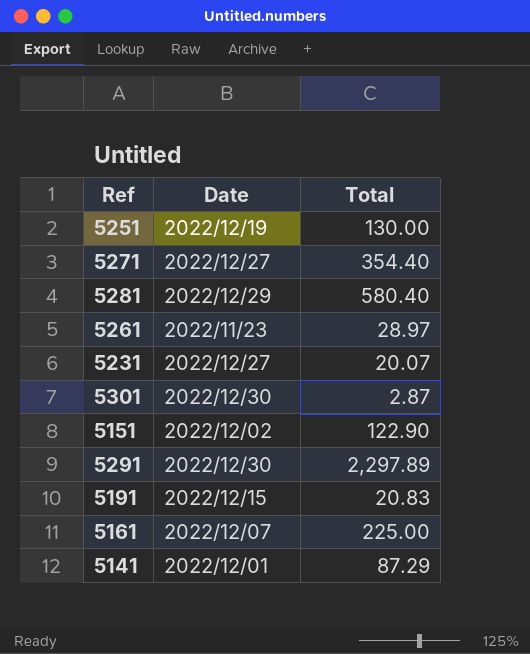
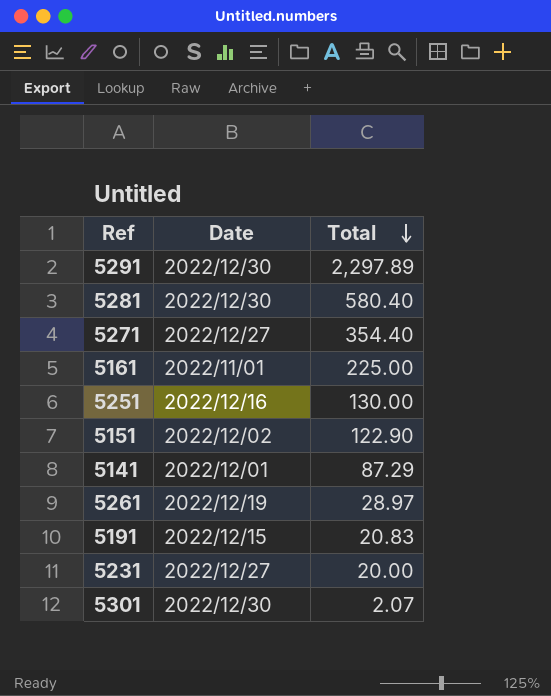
row order: none -> Total descending
5281 | Date: 2022/12/29 -> 2022/12/30
5161 | Date: 2022/12/07 -> 2022/11/01
5251 | Date: 2022/12/19 -> 2022/12/16
5261 | Date: 2022/11/23 -> 2022/12/19
5231 | Total: 20.07 -> 20.00
5301 | Total: 2.87 -> 2.07

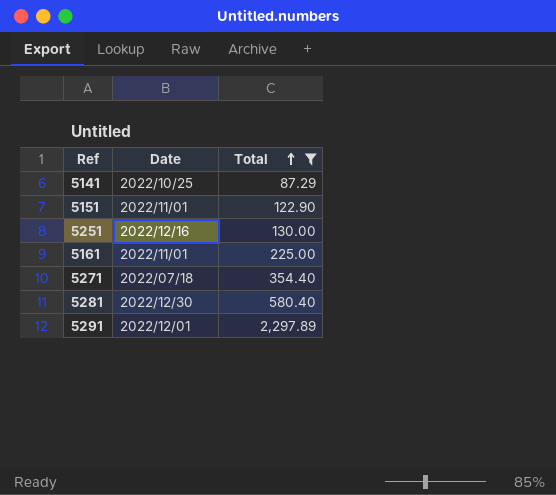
filter: none -> Total >= 87.29
row order: Total descending -> Total ascending
5141 | Date: 2022/12/01 -> 2022/10/25
5151 | Date: 2022/12/02 -> 2022/11/01
5271 | Date: 2022/12/27 -> 2022/07/18
5291 | Date: 2022/12/30 -> 2022/12/01

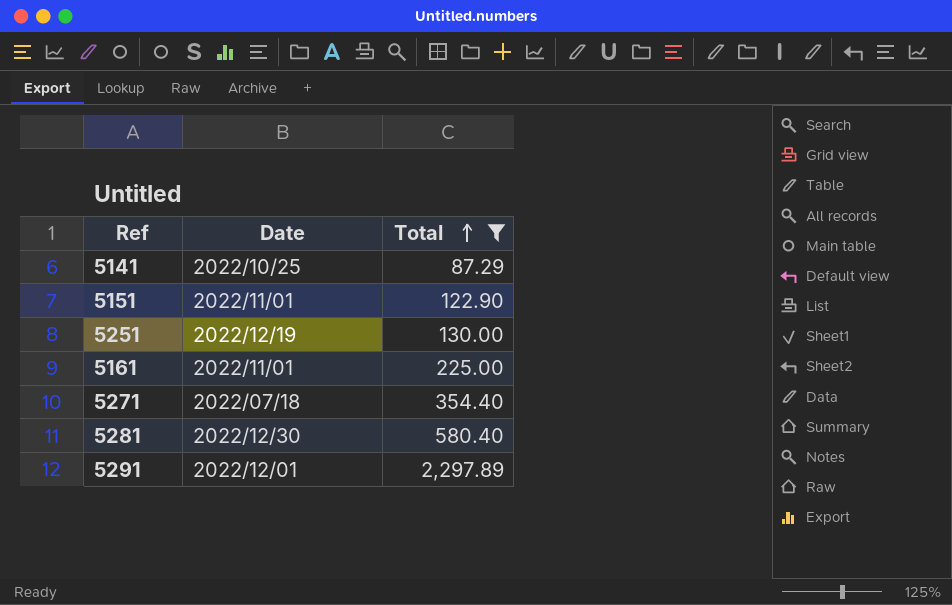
5251 | Date: 2022/12/16 -> 2022/12/19

